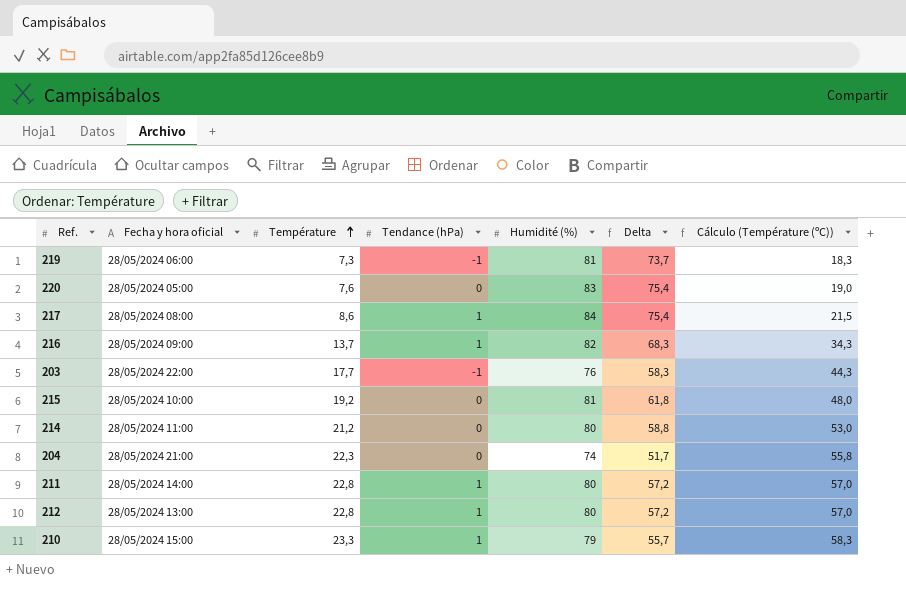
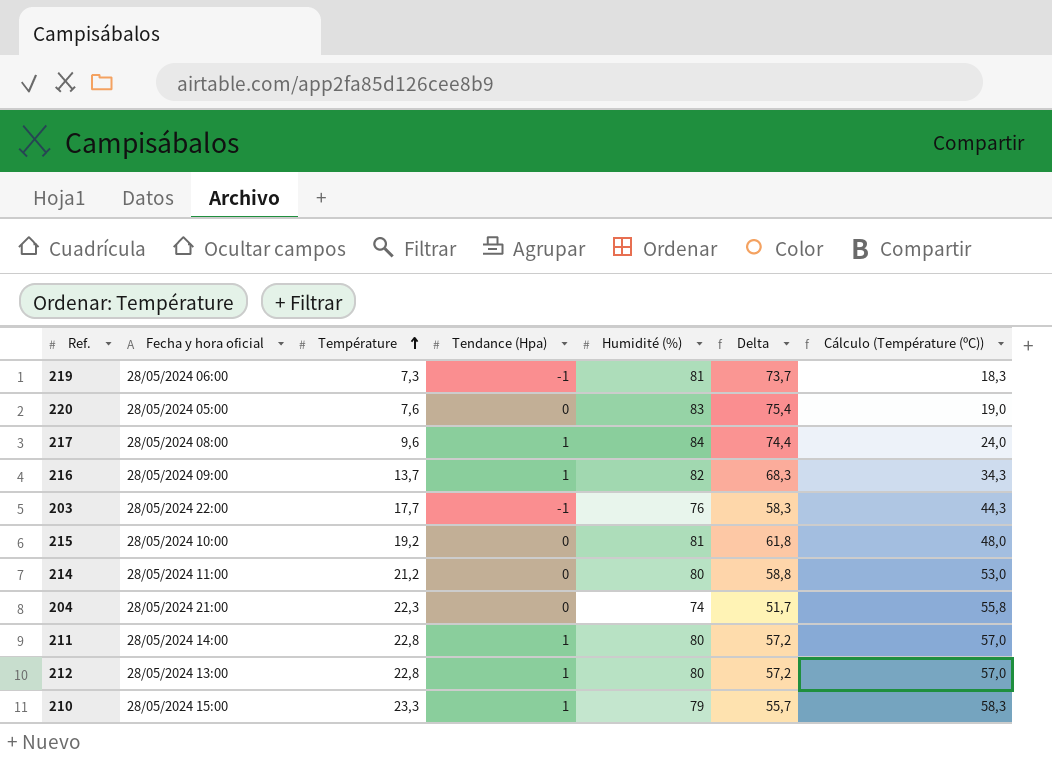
column name: Tendance (hPa) -> Tendance (Hpa)
217 | Température: 8,6 -> 9,6
217 | Delta: 75,4 -> 74,4
217 | Cálculo (Température (ºC)): 21,5 -> 24,0

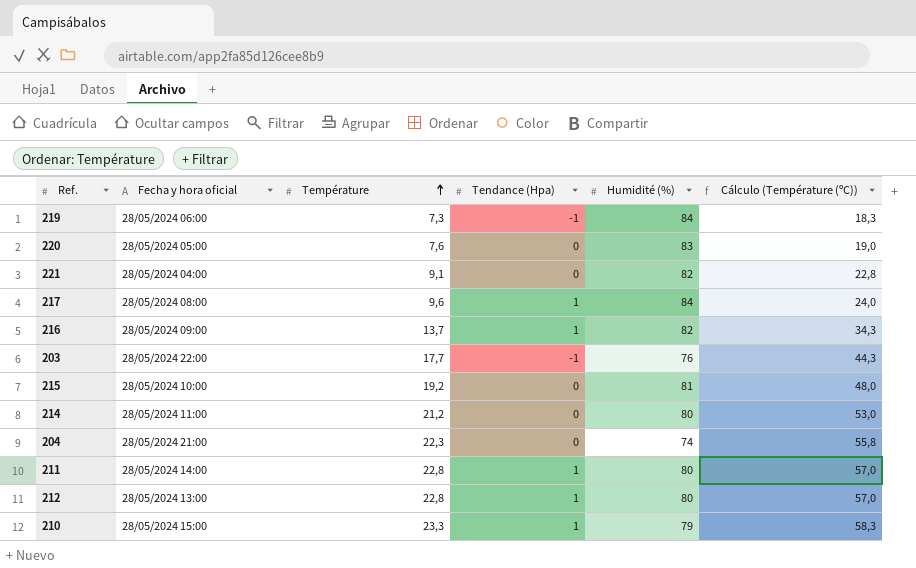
column Delta | formula: [Humidité (%)] - [Température] -> none
219 | Humidité (%): 81 -> 84
row 221: none -> 28/05/2024 04:00 | 9,1 | 0 | 82 | 22,8

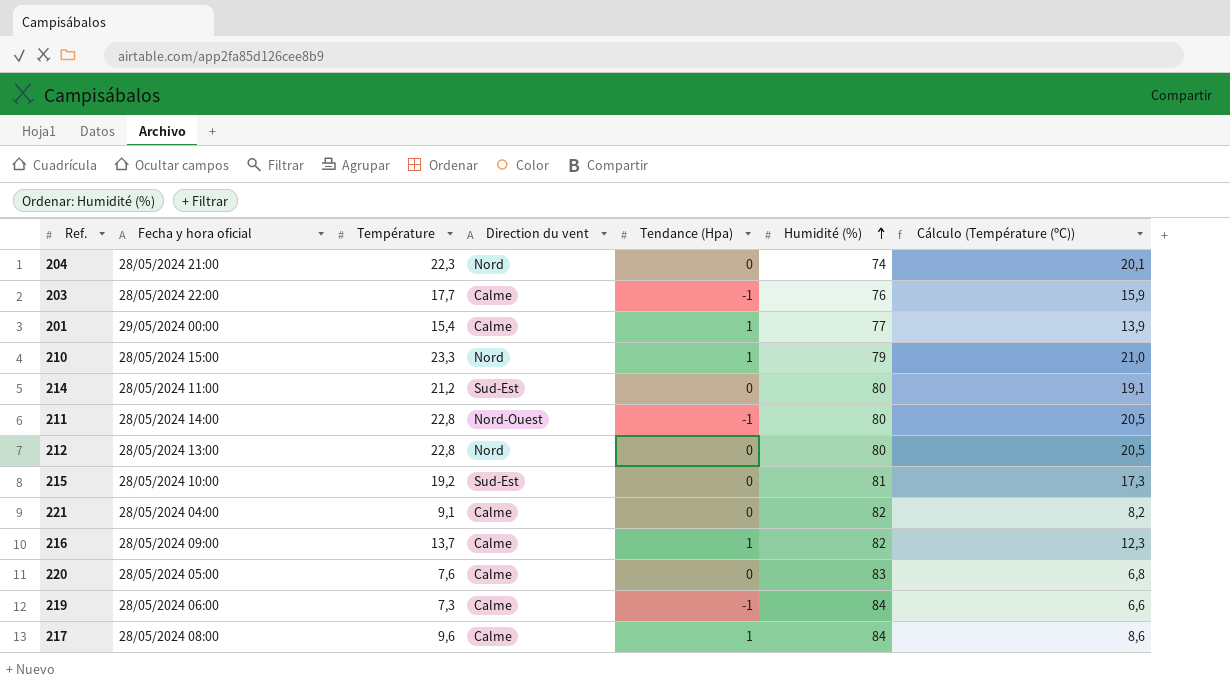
row order: Température ascending -> Humidité (%) ascending
column Direction du vent | position: none -> 4
column Cálculo (Température (ºC)) | formula: [Température] * 2,5 -> [Température] * 0,9
row 201: none -> 29/05/2024 00:00 | 15,4 | Calme | 1 | 77 | 13,9
211 | Tendance (Hpa): 1 -> -1
212 | Tendance (Hpa): 1 -> 0

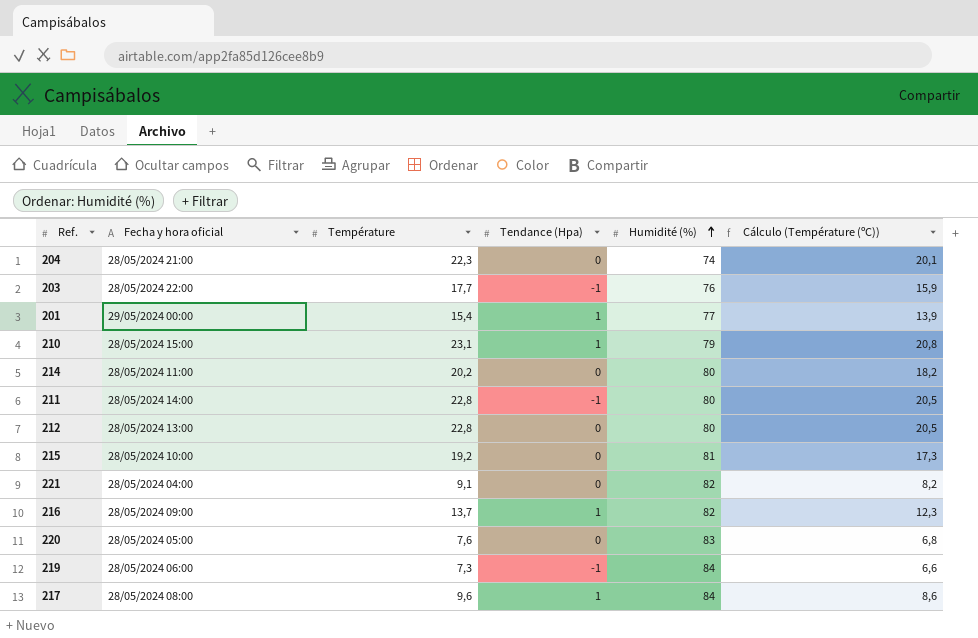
column Direction du vent | position: 4 -> none
210 | Température: 23,3 -> 23,1
210 | Cálculo (Température (ºC)): 21,0 -> 20,8
214 | Température: 21,2 -> 20,2
214 | Cálculo (Température (ºC)): 19,1 -> 18,2

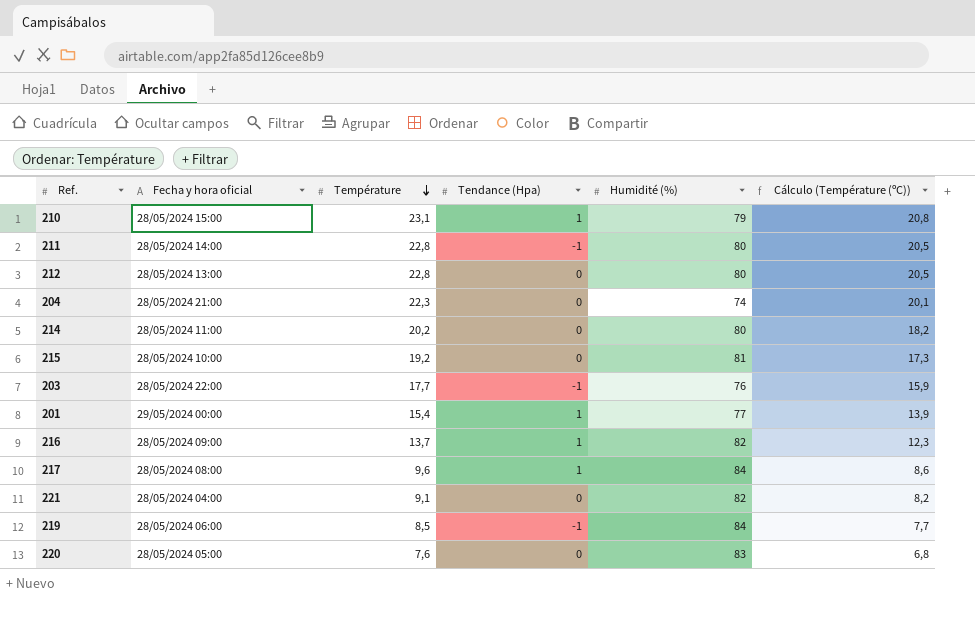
row order: Humidité (%) ascending -> Température descending
219 | Température: 7,3 -> 8,5
219 | Cálculo (Température (ºC)): 6,6 -> 7,7

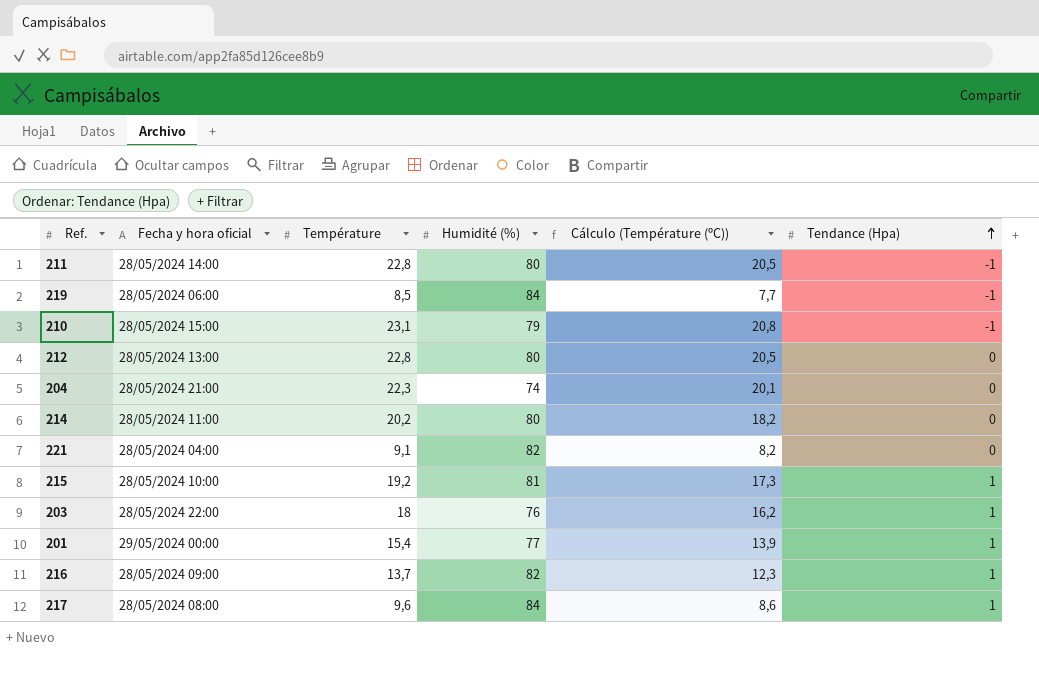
row order: Température descending -> Tendance (Hpa) ascending
column Tendance (Hpa) | position: 4 -> 6
row 220: 28/05/2024 05:00 | 7,6 | 0 | 83 | 6,8 -> none
210 | Tendance (Hpa): 1 -> -1
215 | Tendance (Hpa): 0 -> 1
203 | Température: 17,7 -> 18
203 | Cálculo (Température (ºC)): 15,9 -> 16,2
203 | Tendance (Hpa): -1 -> 1

